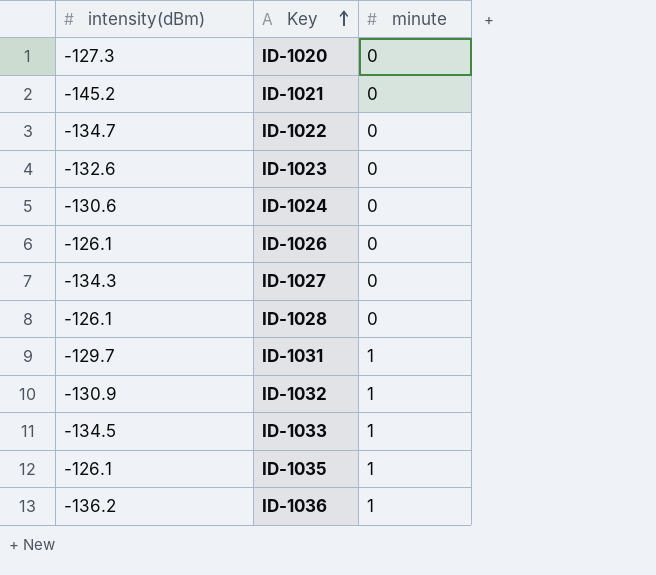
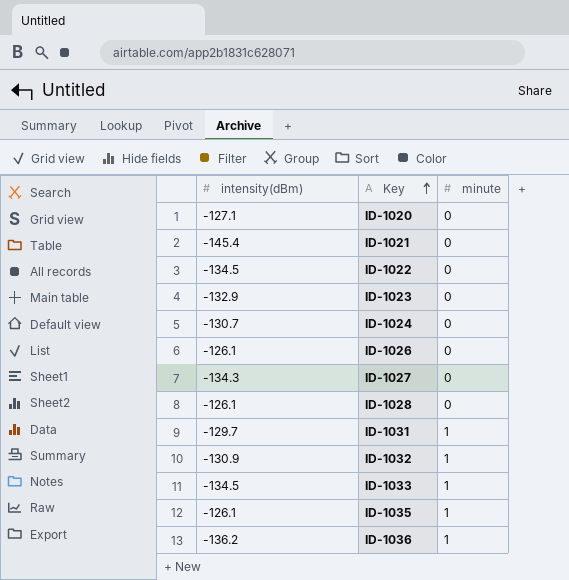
ID-1020 | intensity(dBm): -127.3 -> -127.1
ID-1021 | intensity(dBm): -145.2 -> -145.4
ID-1022 | intensity(dBm): -134.7 -> -134.5
ID-1023 | intensity(dBm): -132.6 -> -132.9
ID-1024 | intensity(dBm): -130.6 -> -130.7

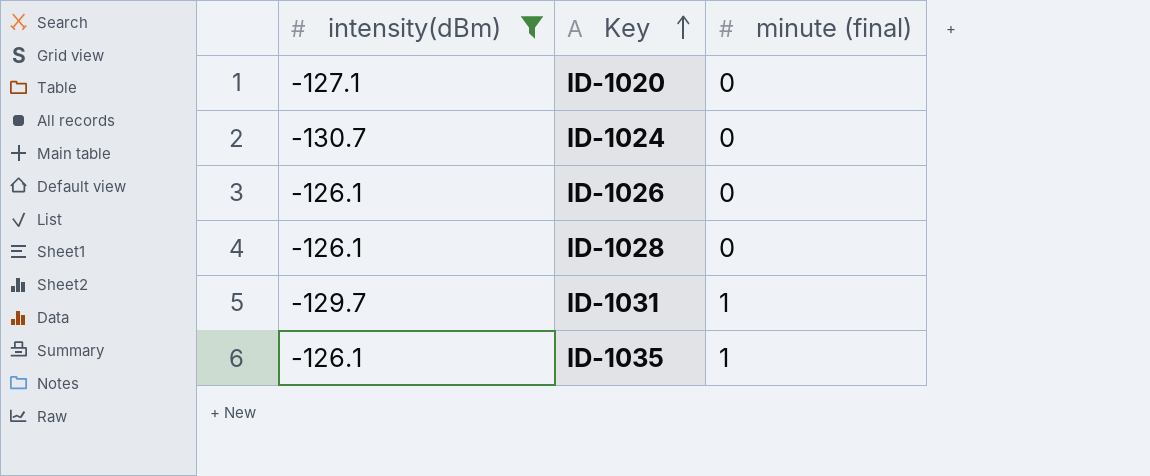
filter: none -> intensity(dBm) >= -130.7
column name: minute -> minute (final)

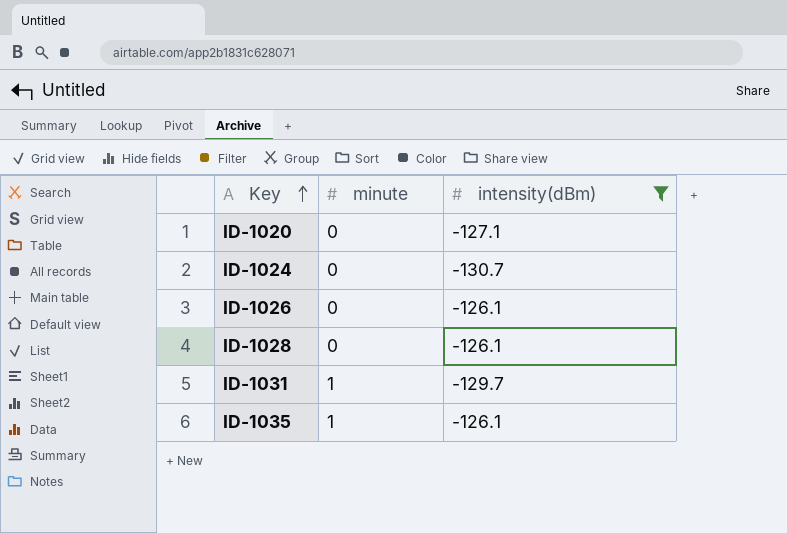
column name: minute (final) -> minute
column intensity(dBm) | position: 1 -> 3

